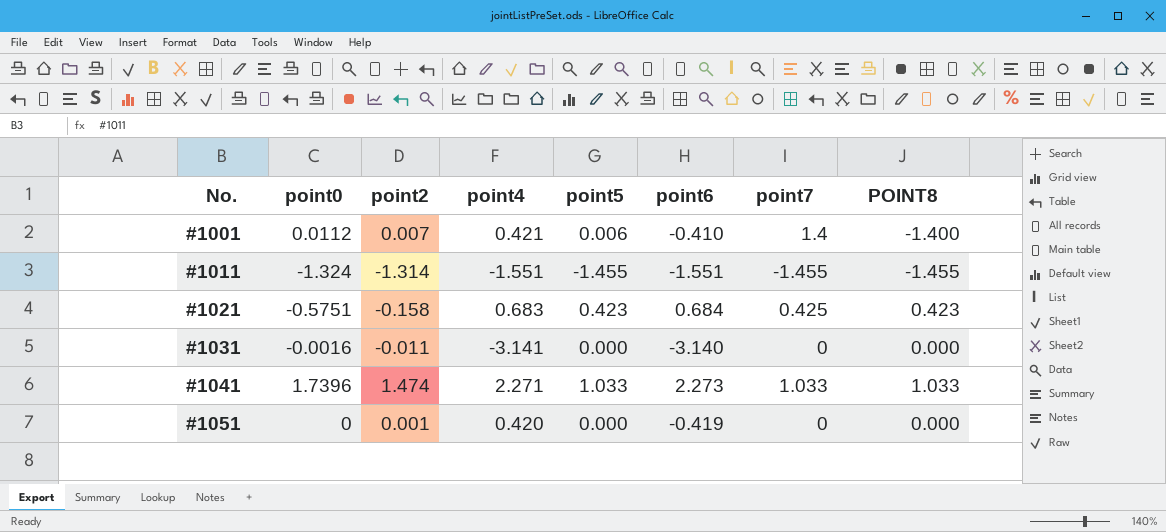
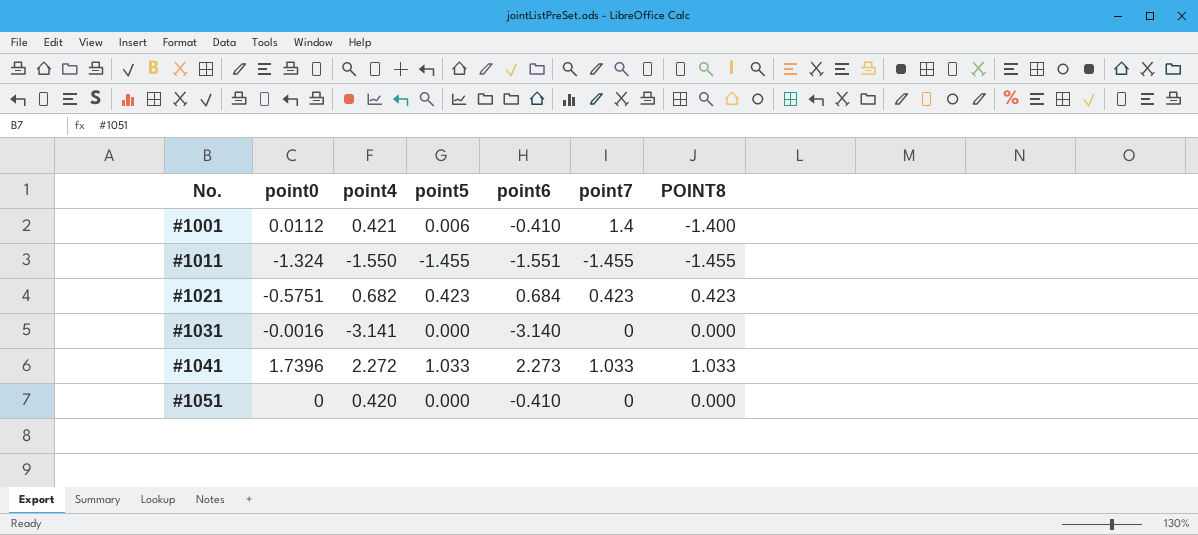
column point2 | position: 3 -> none
#1011 | point4: -1.551 -> -1.550
#1021 | point4: 0.683 -> 0.682
#1021 | point7: 0.425 -> 0.423
#1041 | point4: 2.271 -> 2.272
#1051 | point6: -0.419 -> -0.410

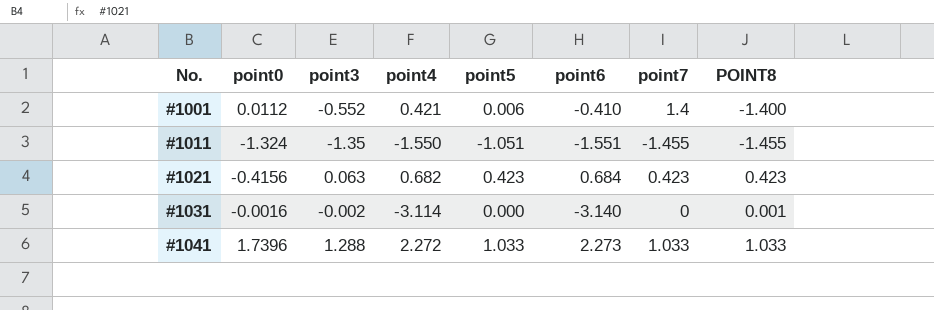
column point3 | position: none -> 3
row #1051: 0 | 0.420 | 0.000 | -0.410 | 0 | 0.000 -> none
#1011 | point5: -1.455 -> -1.051
#1021 | point0: -0.5751 -> -0.4156
#1031 | point4: -3.141 -> -3.114
#1031 | POINT8: 0.000 -> 0.001

